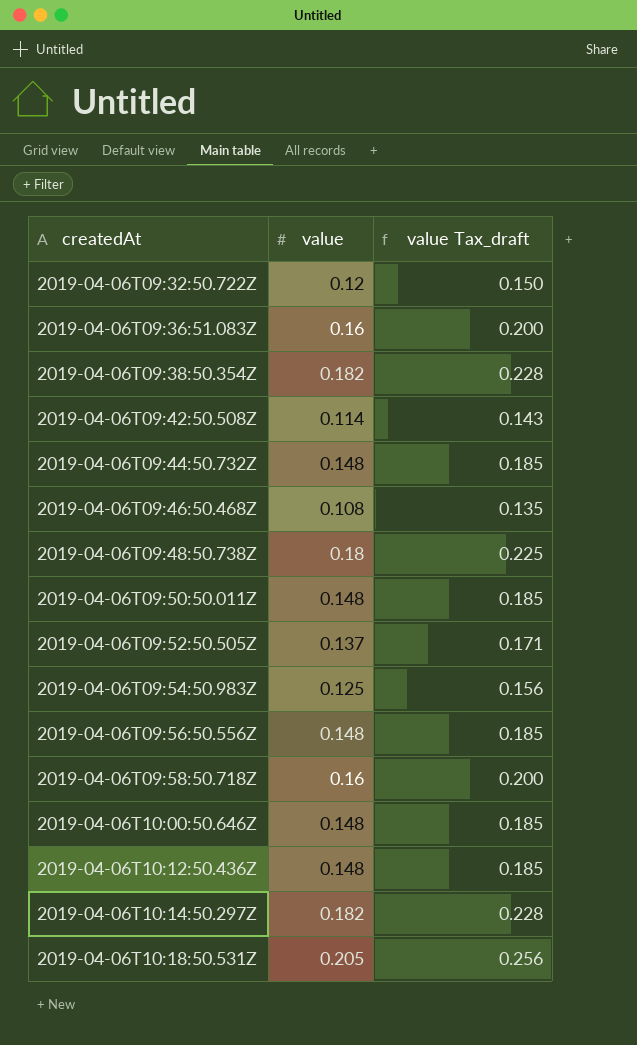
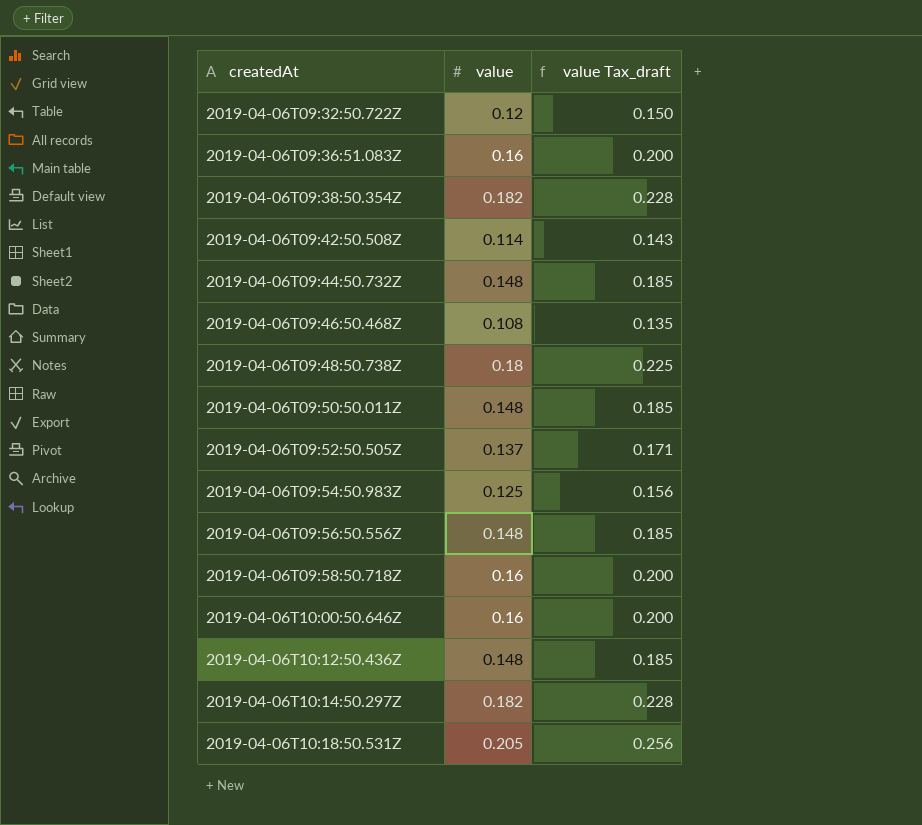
2019-04-06T10:00:50.646Z | value: 0.148 -> 0.16
2019-04-06T10:00:50.646Z | value Tax_draft: 0.185 -> 0.200

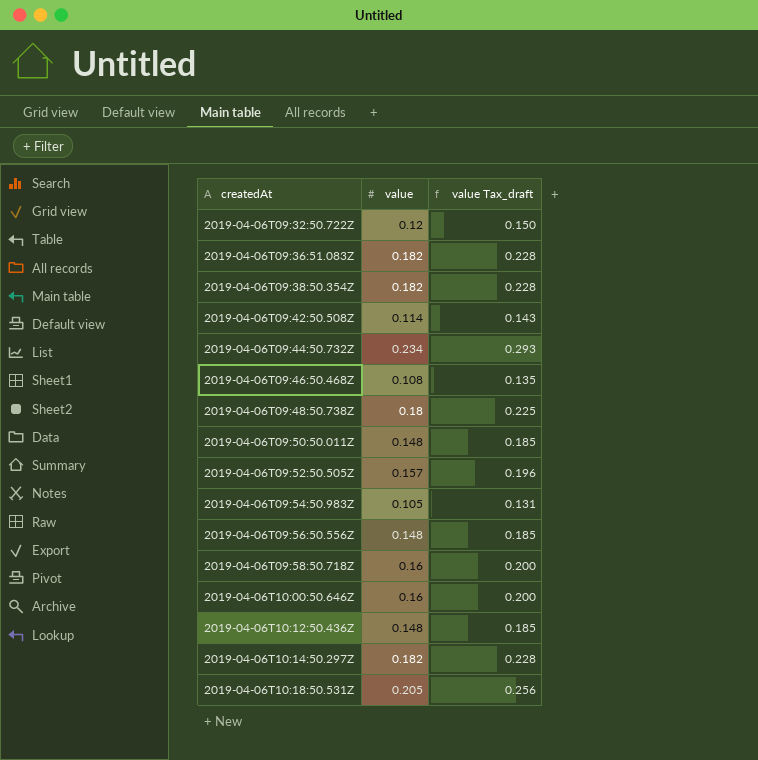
2019-04-06T09:36:51.083Z | value: 0.16 -> 0.182
2019-04-06T09:36:51.083Z | value Tax_draft: 0.200 -> 0.228
2019-04-06T09:44:50.732Z | value: 0.148 -> 0.234
2019-04-06T09:44:50.732Z | value Tax_draft: 0.185 -> 0.293
2019-04-06T09:52:50.505Z | value: 0.137 -> 0.157
2019-04-06T09:52:50.505Z | value Tax_draft: 0.171 -> 0.196
2019-04-06T09:54:50.983Z | value: 0.125 -> 0.105
2019-04-06T09:54:50.983Z | value Tax_draft: 0.156 -> 0.131

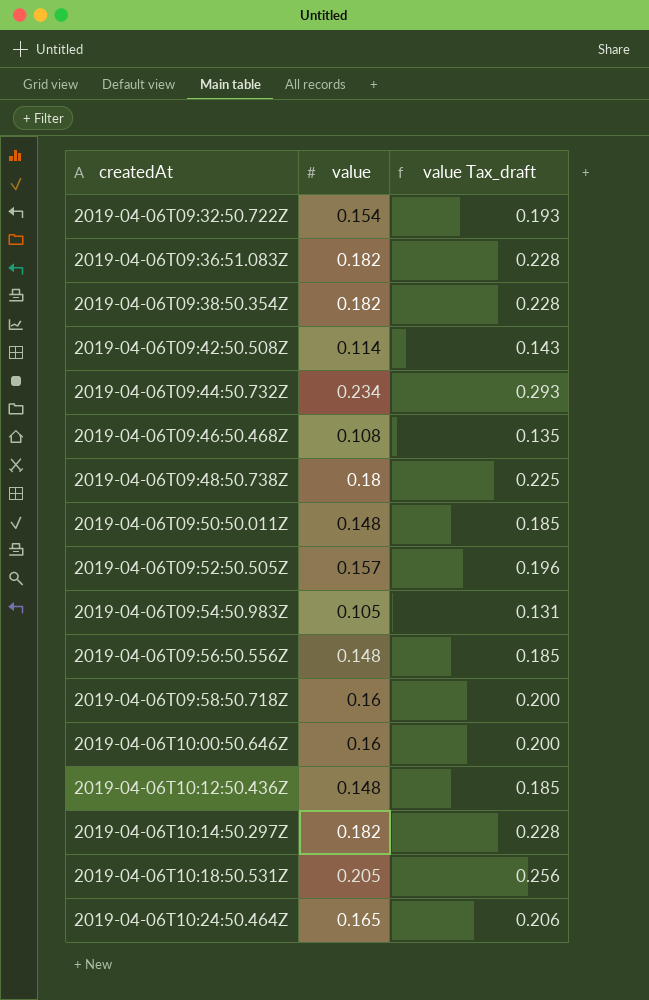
2019-04-06T09:32:50.722Z | value: 0.12 -> 0.154
2019-04-06T09:32:50.722Z | value Tax_draft: 0.150 -> 0.193
row 2019-04-06T10:24:50.464Z: none -> 0.165 | 0.206

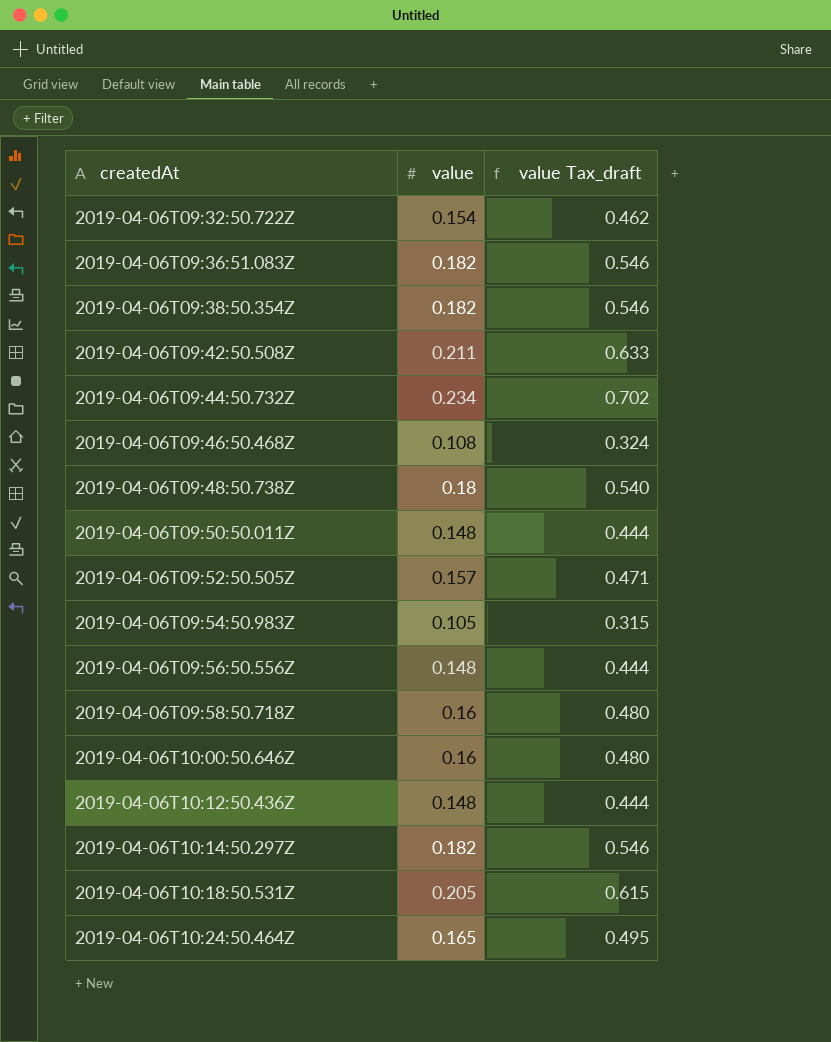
column value Tax_draft | formula: [value] * 1.25 -> [value] * 3
2019-04-06T09:42:50.508Z | value: 0.114 -> 0.211

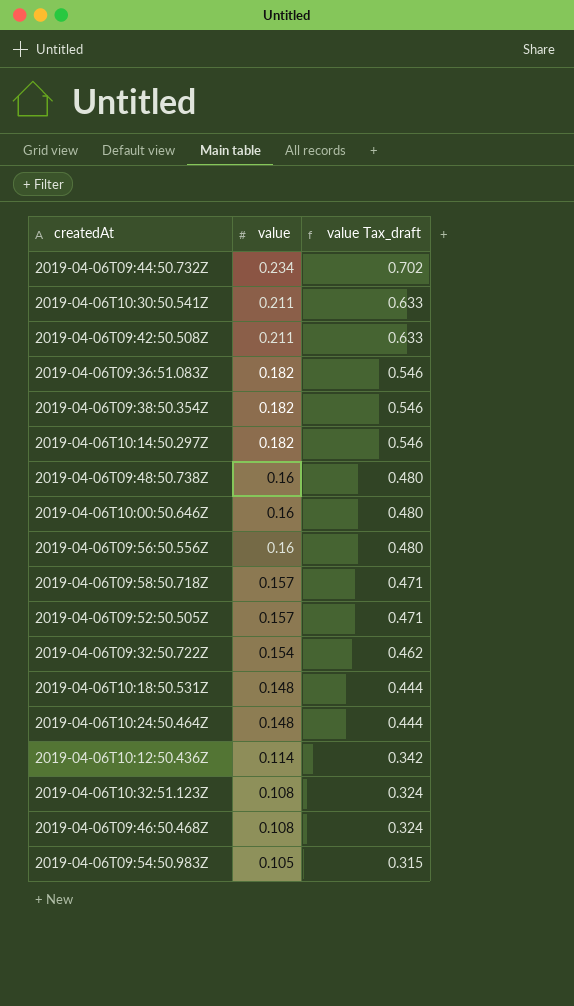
row order: createdAt ascending -> value descending
row 2019-04-06T09:50:50.011Z: 0.148 | 0.444 -> none
row 2019-04-06T10:30:50.541Z: none -> 0.211 | 0.633
2019-04-06T09:48:50.738Z | value: 0.18 -> 0.16
2019-04-06T09:48:50.738Z | value Tax_draft: 0.540 -> 0.480
2019-04-06T09:56:50.556Z | value: 0.148 -> 0.16
2019-04-06T09:56:50.556Z | value Tax_draft: 0.444 -> 0.480
2019-04-06T09:58:50.718Z | value: 0.16 -> 0.157
2019-04-06T09:58:50.718Z | value Tax_draft: 0.480 -> 0.471
2019-04-06T10:18:50.531Z | value: 0.205 -> 0.148
2019-04-06T10:18:50.531Z | value Tax_draft: 0.615 -> 0.444
2019-04-06T10:24:50.464Z | value: 0.165 -> 0.148
2019-04-06T10:24:50.464Z | value Tax_draft: 0.495 -> 0.444
2019-04-06T10:12:50.436Z | value: 0.148 -> 0.114
2019-04-06T10:12:50.436Z | value Tax_draft: 0.444 -> 0.342
row 2019-04-06T10:32:51.123Z: none -> 0.108 | 0.324

